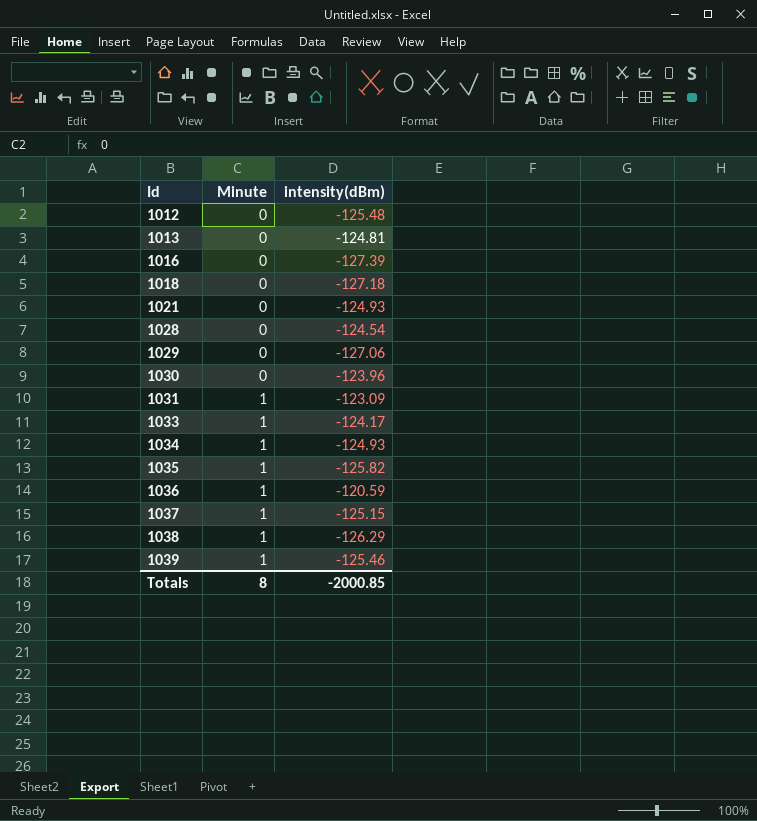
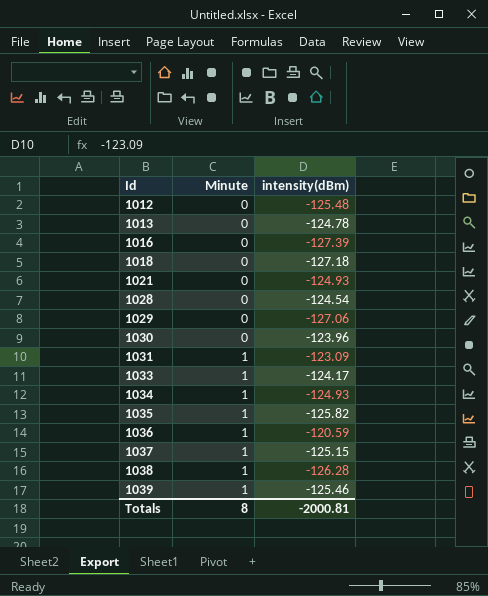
1013 | intensity(dBm): -124.81 -> -124.78
1038 | intensity(dBm): -126.29 -> -126.28
Totals | intensity(dBm): -2000.85 -> -2000.81

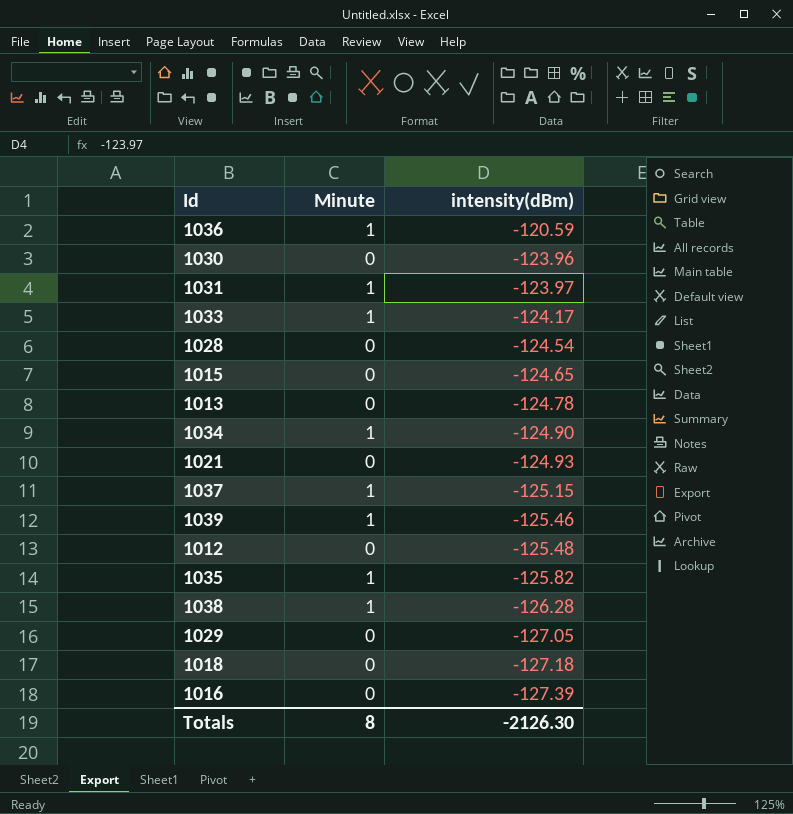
row order: Id ascending -> intensity(dBm) descending
1031 | intensity(dBm): -123.09 -> -123.97
row 1015: none -> 0 | -124.65
1034 | intensity(dBm): -124.93 -> -124.90
1029 | intensity(dBm): -127.06 -> -127.05
Totals | intensity(dBm): -2000.81 -> -2126.30

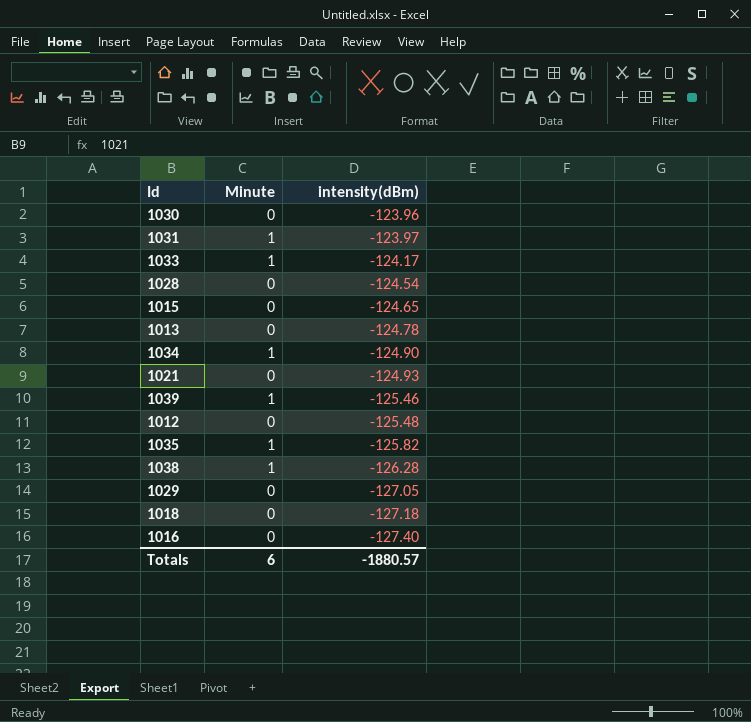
row 1036: 1 | -120.59 -> none
row 1037: 1 | -125.15 -> none
1016 | intensity(dBm): -127.39 -> -127.40
Totals | Minute: 8 -> 6
Totals | intensity(dBm): -2126.30 -> -1880.57

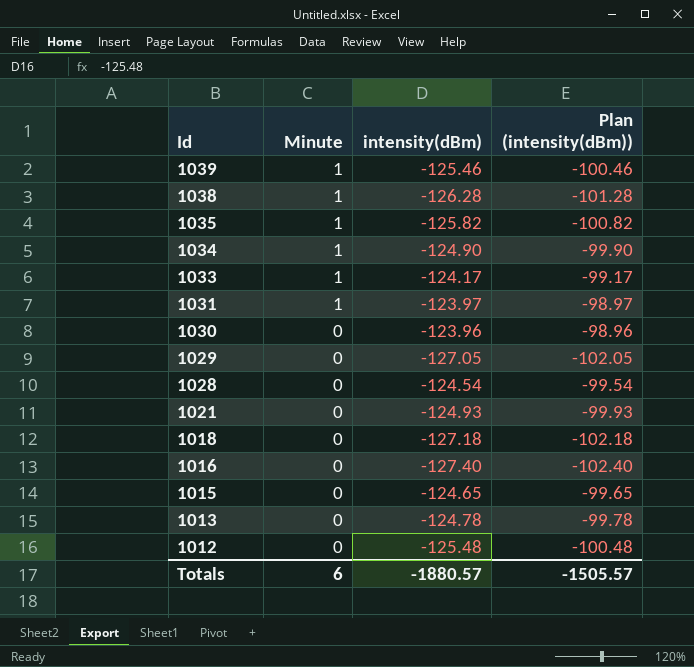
row order: intensity(dBm) descending -> Id descending
column Plan (intensity(dBm)) | formula: none -> [intensity(dBm)] + 25

